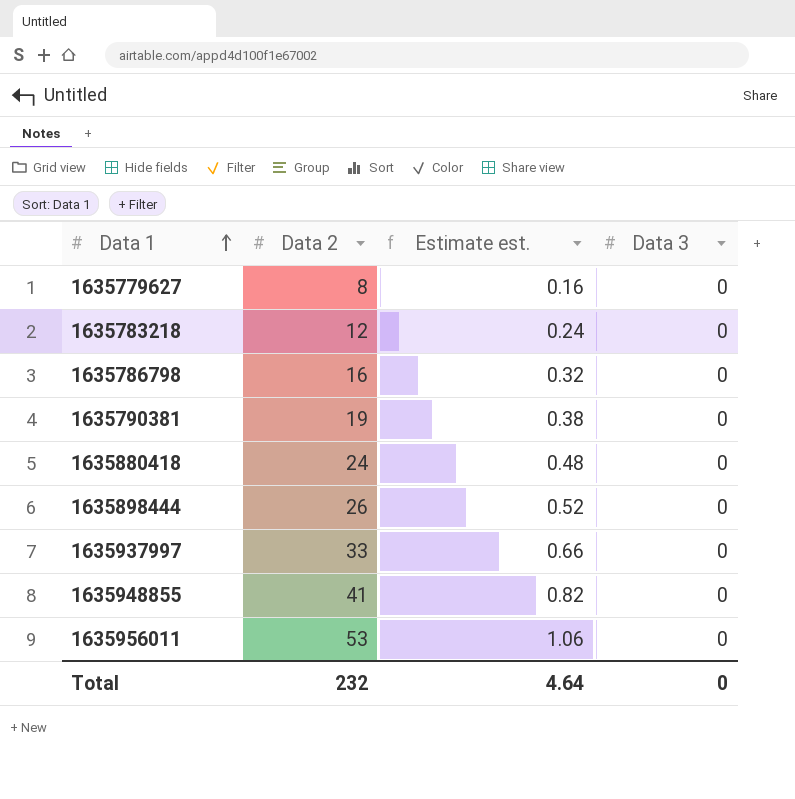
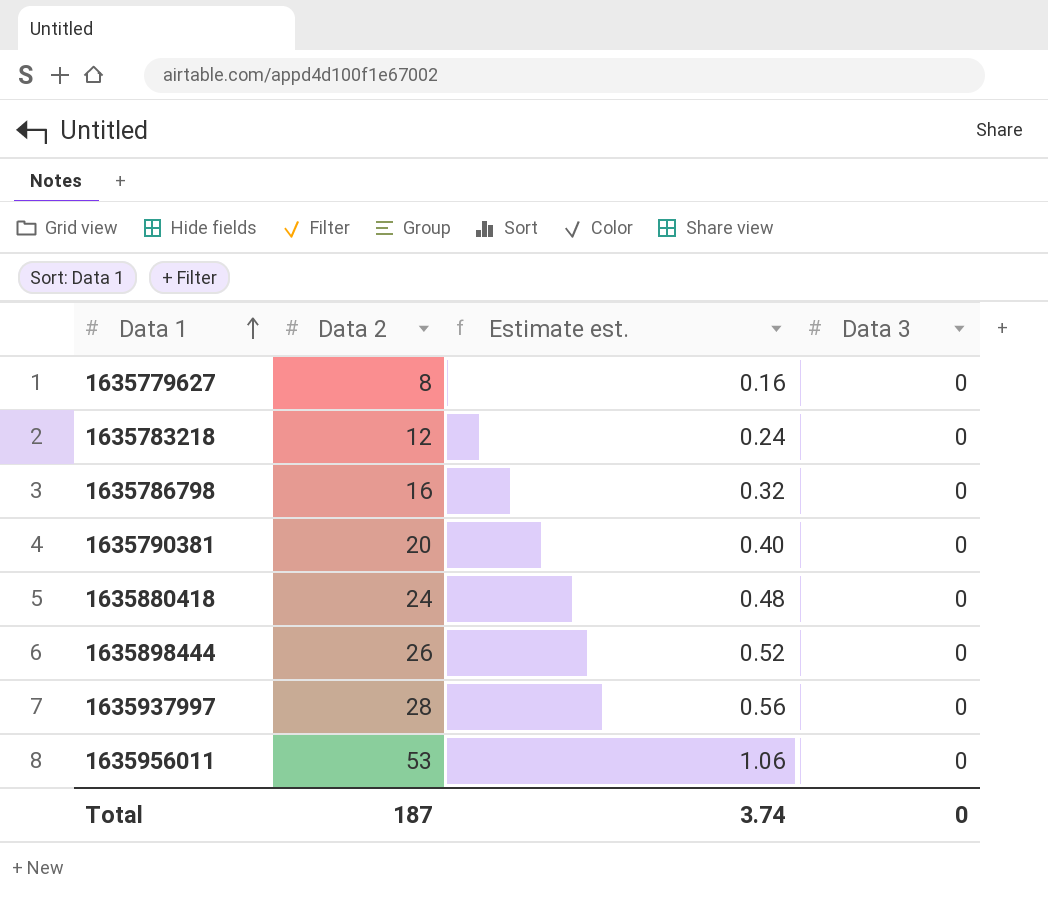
row 1635948855: 41 | 0.82 | 0 -> none
1635790381 | Data 2: 19 -> 20
1635790381 | Estimate est.: 0.38 -> 0.40
1635937997 | Data 2: 33 -> 28
1635937997 | Estimate est.: 0.66 -> 0.56
Total | Data 2: 232 -> 187
Total | Estimate est.: 4.64 -> 3.74

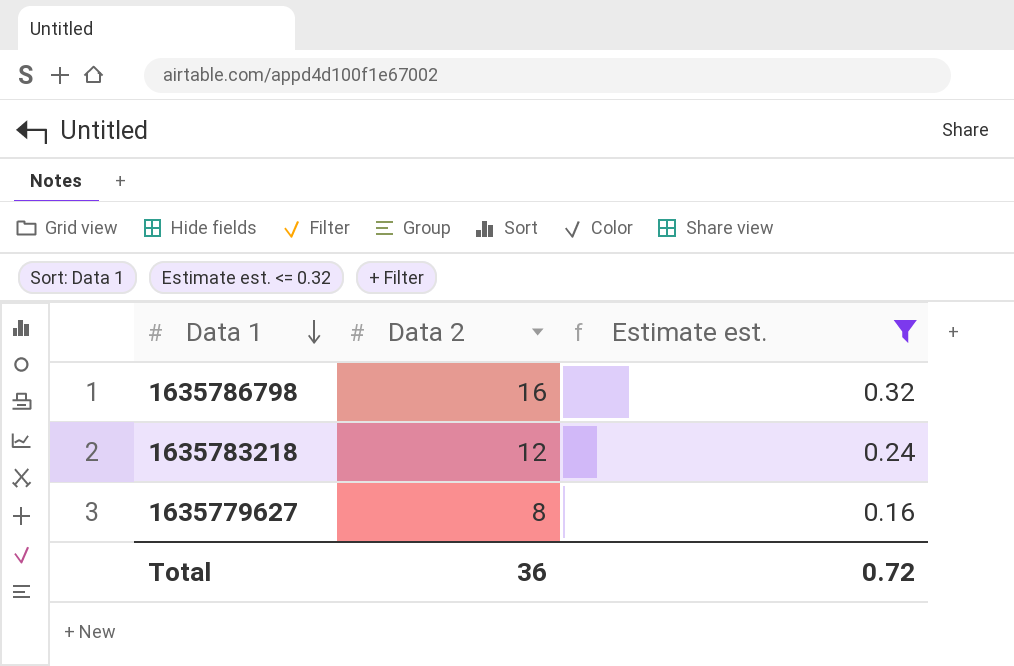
filter: none -> Estimate est. <= 0.32
row order: Data 1 ascending -> Data 1 descending
column Data 3 | position: 4 -> none
Total | Data 2: 187 -> 36
Total | Estimate est.: 3.74 -> 0.72

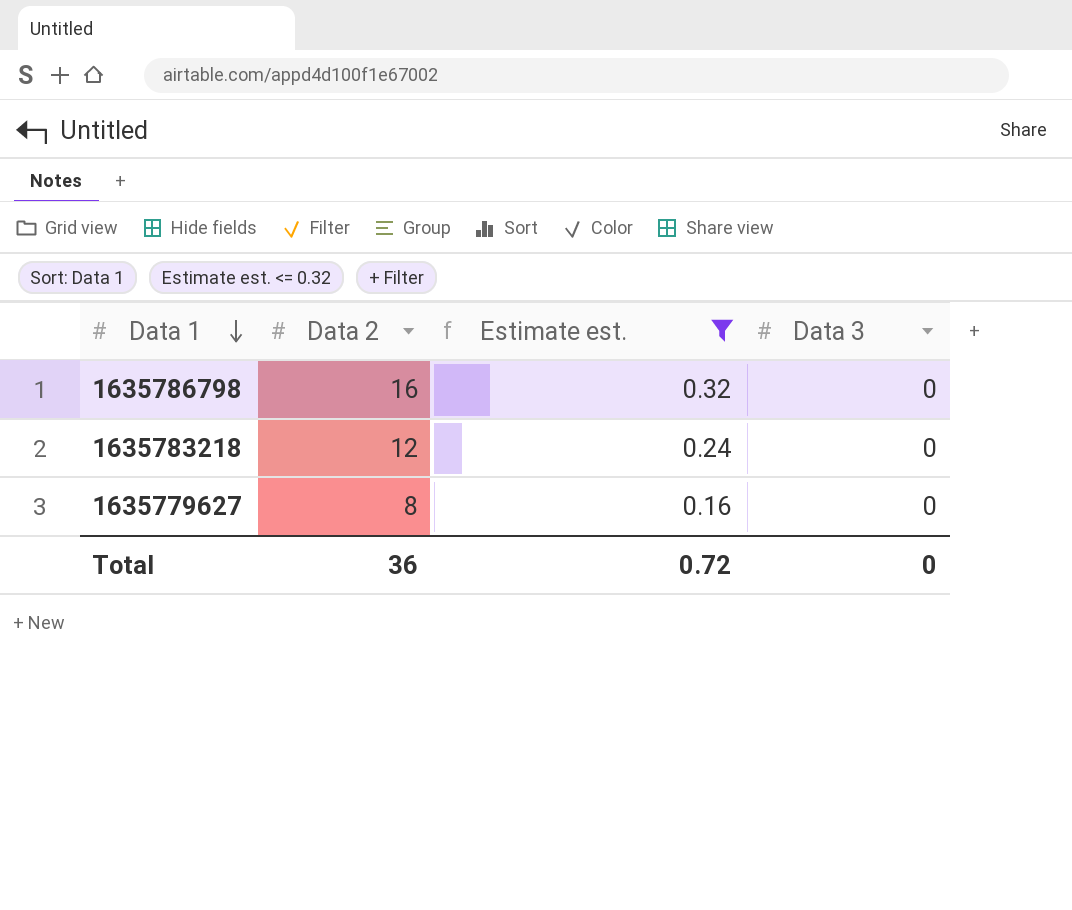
column Data 3 | position: none -> 4

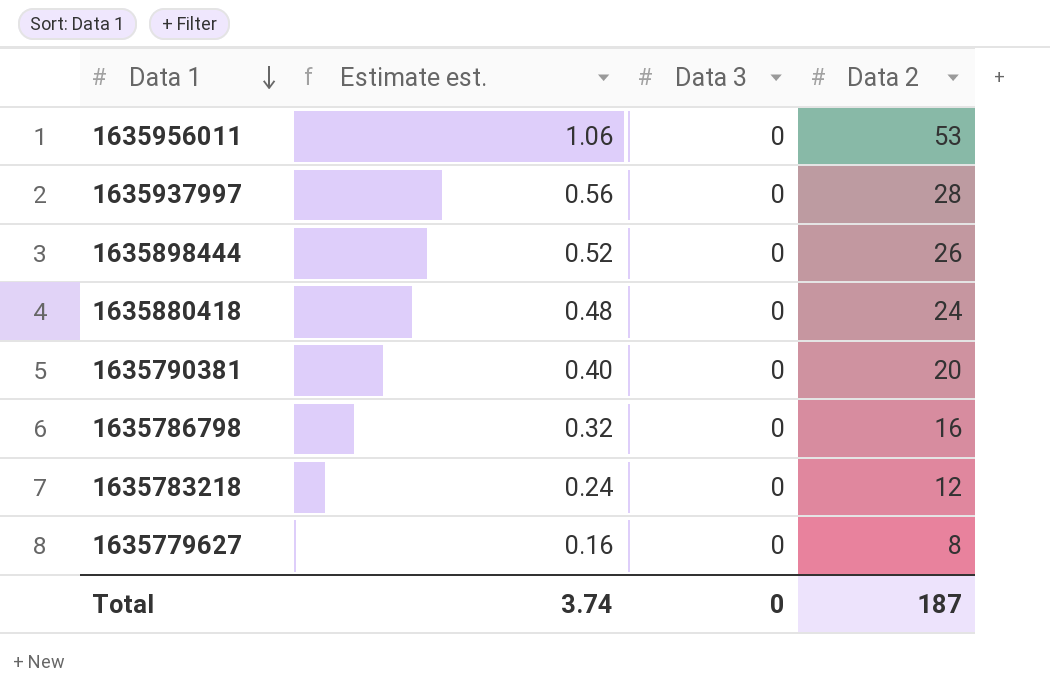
filter: Estimate est. <= 0.32 -> none
column Data 2 | position: 2 -> 4
Total | Estimate est.: 0.72 -> 3.74
Total | Data 2: 36 -> 187

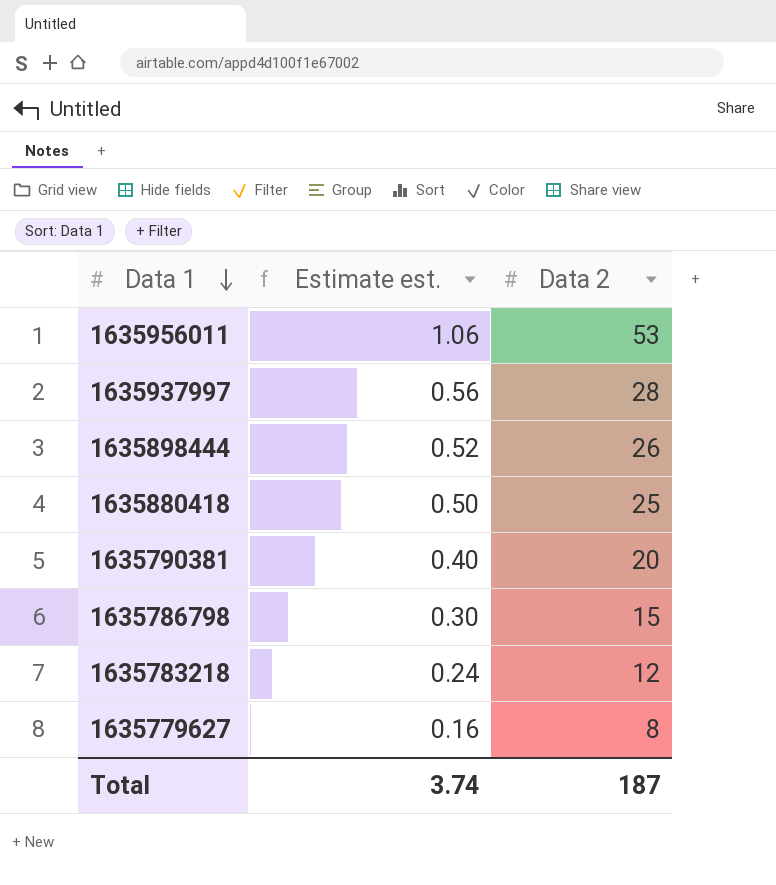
column Data 3 | position: 3 -> none
1635880418 | Estimate est.: 0.48 -> 0.50
1635880418 | Data 2: 24 -> 25
1635786798 | Estimate est.: 0.32 -> 0.30
1635786798 | Data 2: 16 -> 15

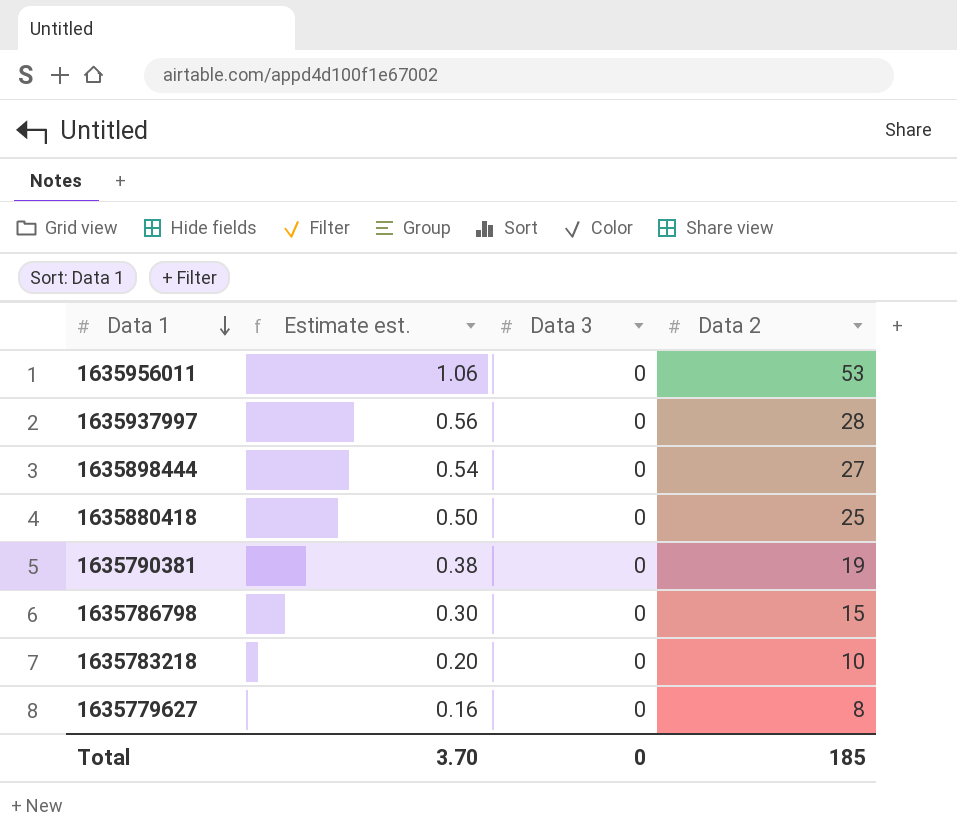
column Data 3 | position: none -> 3
1635898444 | Estimate est.: 0.52 -> 0.54
1635898444 | Data 2: 26 -> 27
1635790381 | Estimate est.: 0.40 -> 0.38
1635790381 | Data 2: 20 -> 19
1635783218 | Estimate est.: 0.24 -> 0.20
1635783218 | Data 2: 12 -> 10
Total | Estimate est.: 3.74 -> 3.70
Total | Data 2: 187 -> 185

